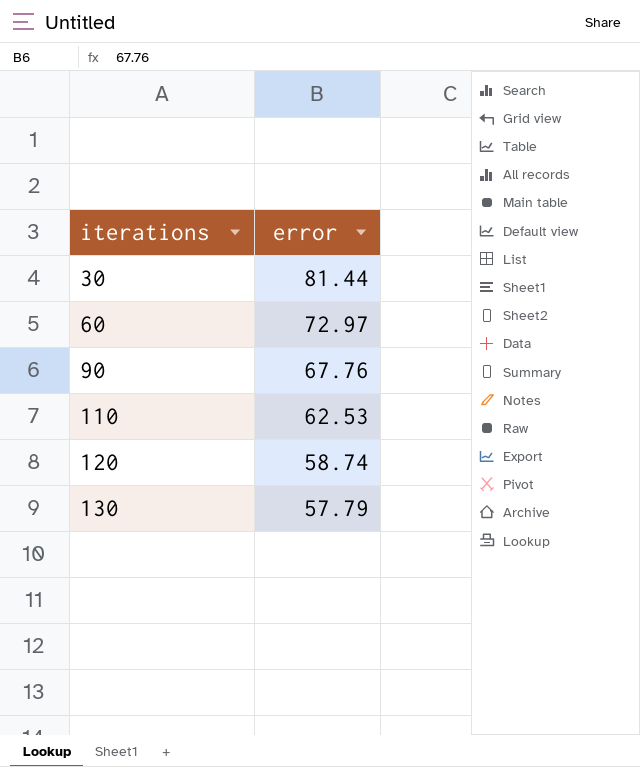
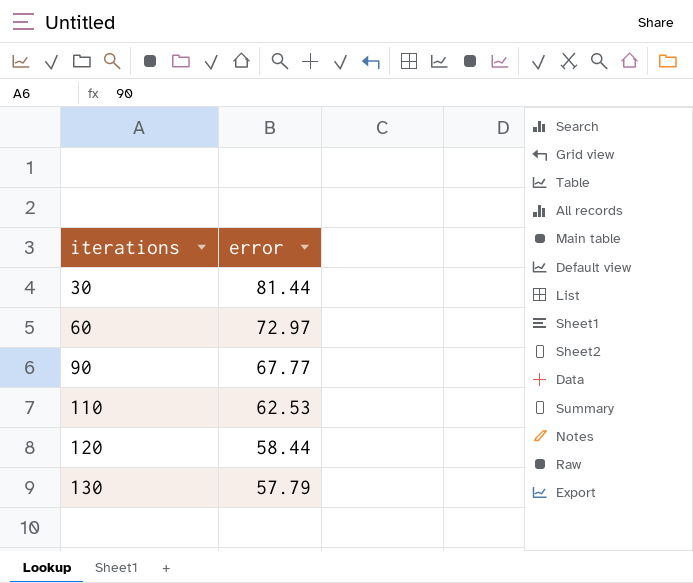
90 | error: 67.76 -> 67.77
120 | error: 58.74 -> 58.44

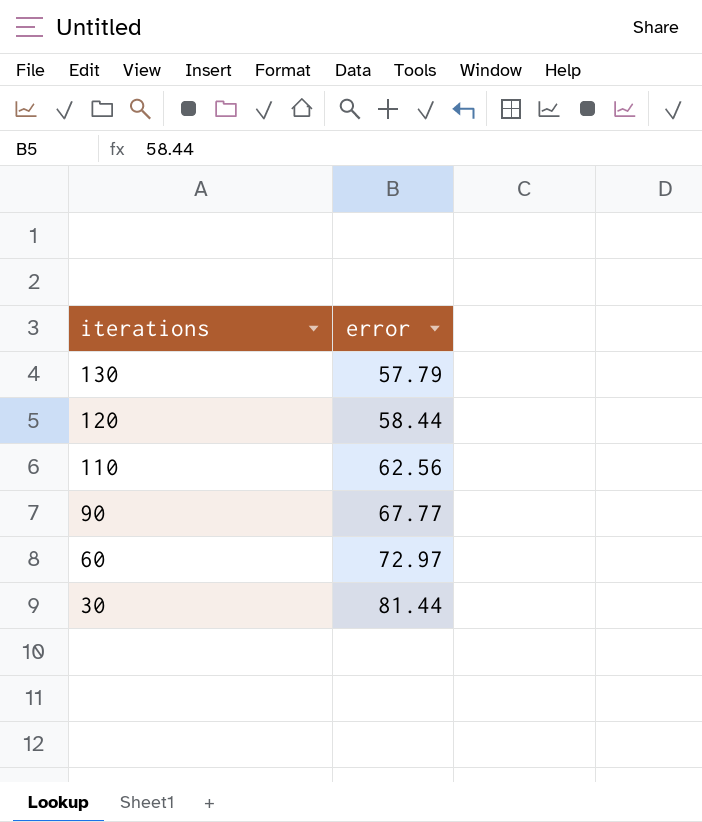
row order: iterations ascending -> iterations descending
110 | error: 62.53 -> 62.56

